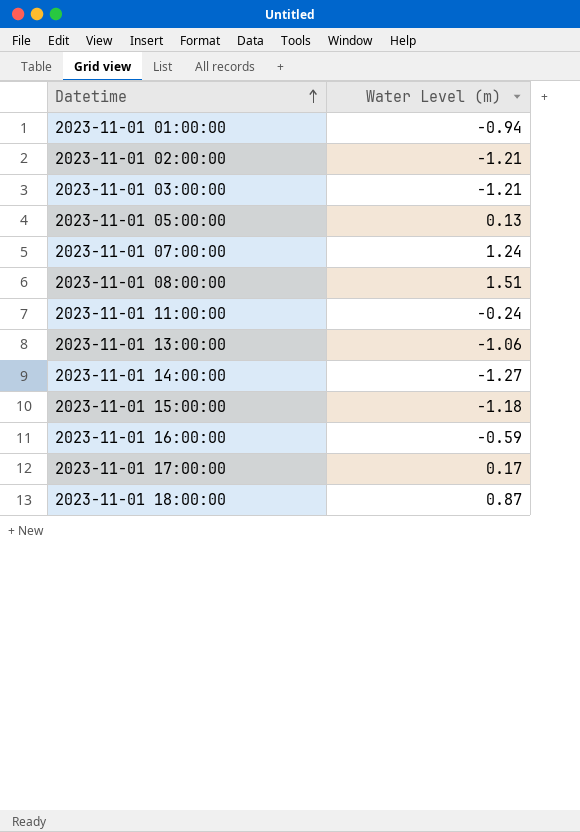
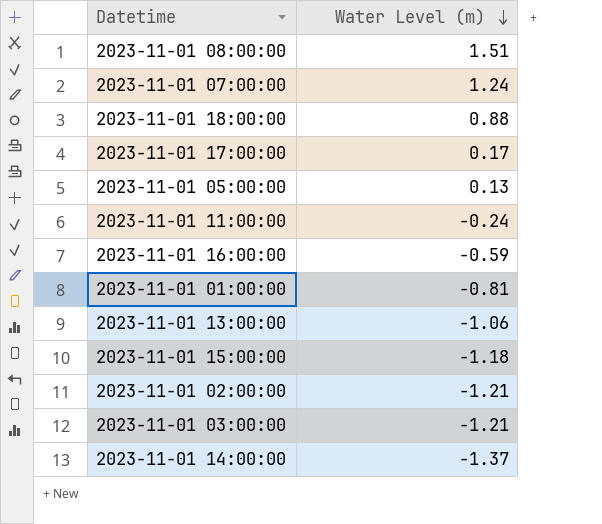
row order: Datetime ascending -> Water Level (m) descending
2023-11-01 18:00:00 | Water Level (m): 0.87 -> 0.88
2023-11-01 01:00:00 | Water Level (m): -0.94 -> -0.81
2023-11-01 14:00:00 | Water Level (m): -1.27 -> -1.37

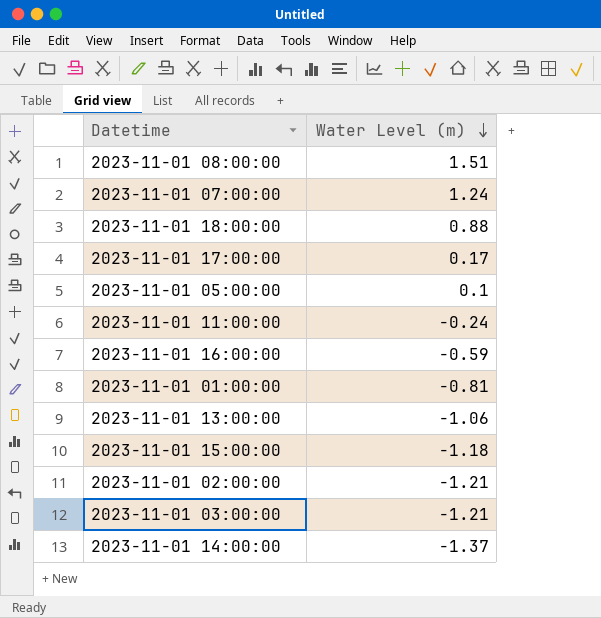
2023-11-01 05:00:00 | Water Level (m): 0.13 -> 0.1

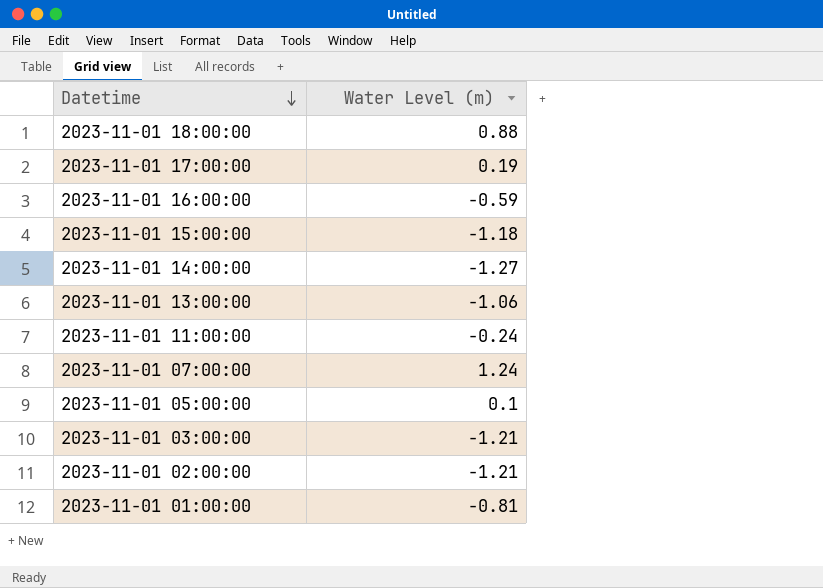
row order: Water Level (m) descending -> Datetime descending
row 2023-11-01 08:00:00: 1.51 -> none
2023-11-01 17:00:00 | Water Level (m): 0.17 -> 0.19
2023-11-01 14:00:00 | Water Level (m): -1.37 -> -1.27

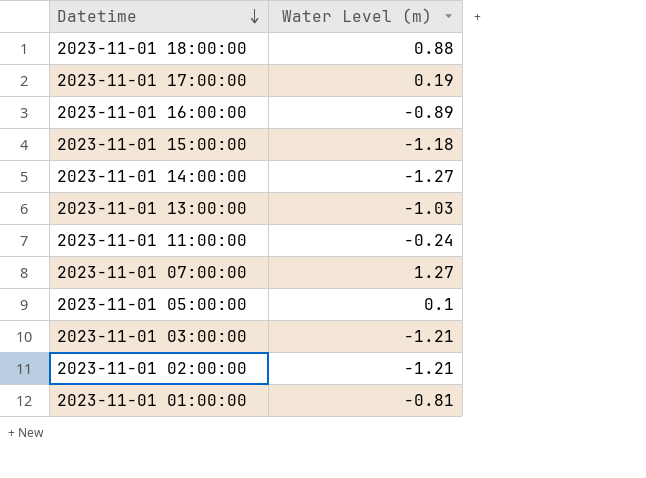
2023-11-01 16:00:00 | Water Level (m): -0.59 -> -0.89
2023-11-01 13:00:00 | Water Level (m): -1.06 -> -1.03
2023-11-01 07:00:00 | Water Level (m): 1.24 -> 1.27

